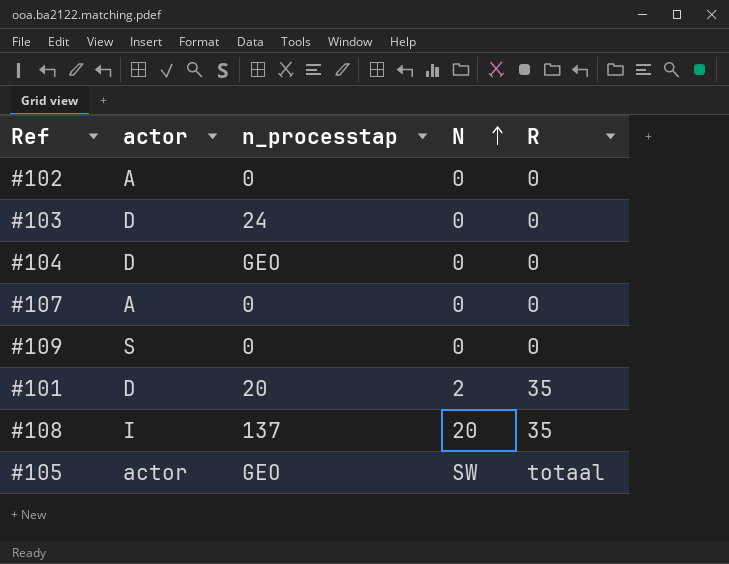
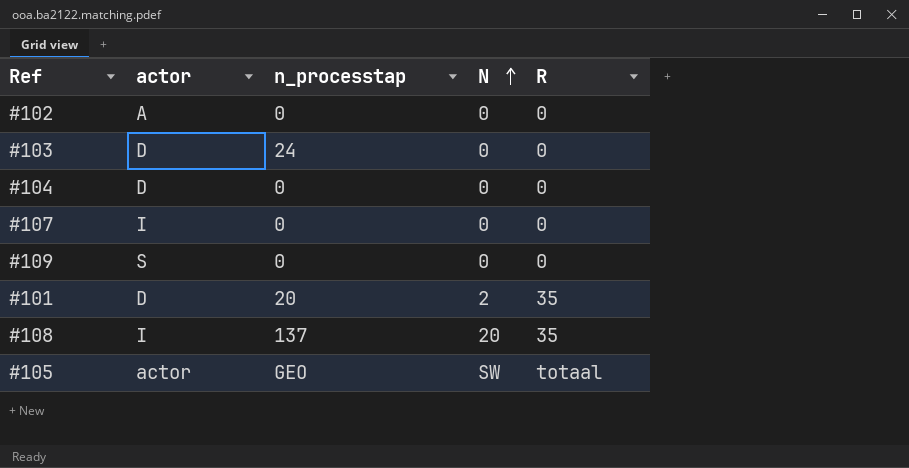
#104 | n_processtap: GEO -> 0
#107 | actor: A -> I

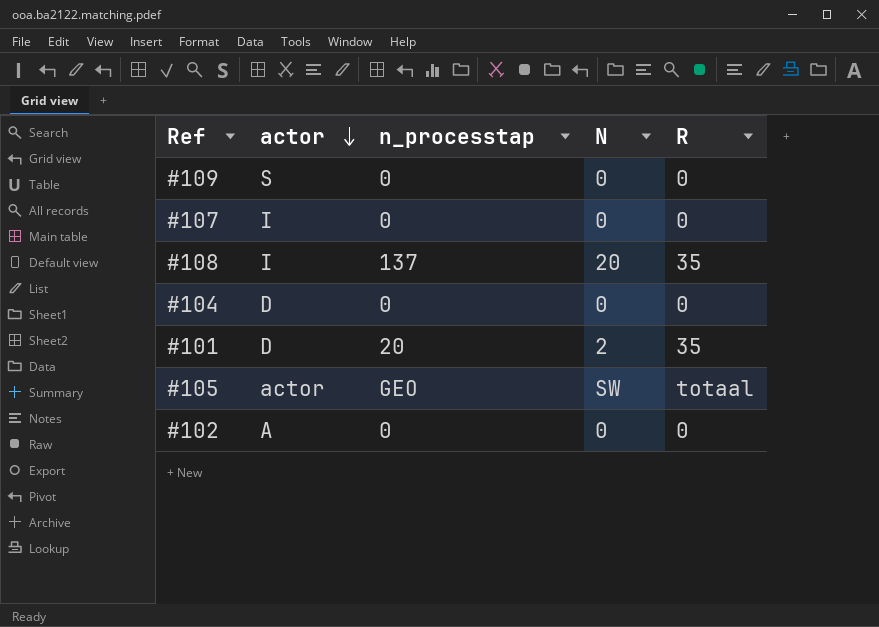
row order: N ascending -> actor descending
row #103: D | 24 | 0 | 0 -> none

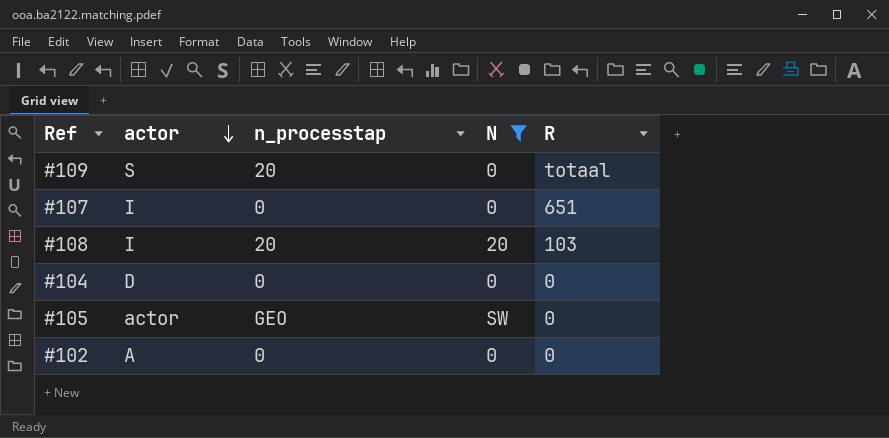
filter: none -> N != 2
#109 | n_processtap: 0 -> 20
#109 | R: 0 -> totaal
#107 | R: 0 -> 651
#108 | n_processtap: 137 -> 20
#108 | R: 35 -> 103
#105 | R: totaal -> 0

